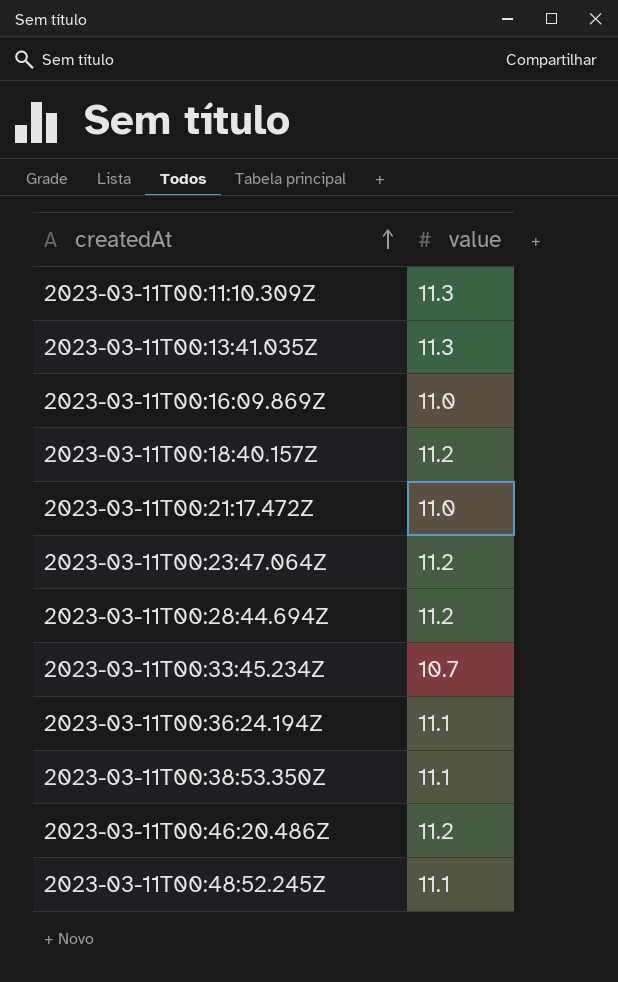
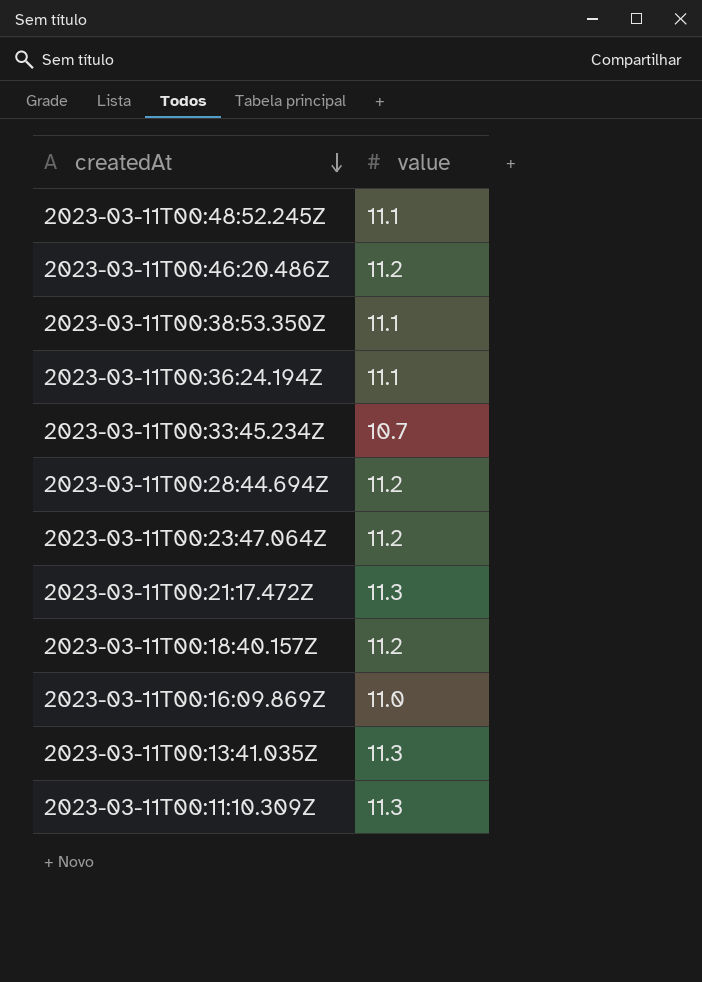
row order: createdAt ascending -> createdAt descending
2023-03-11T00:21:17.472Z | value: 11.0 -> 11.3

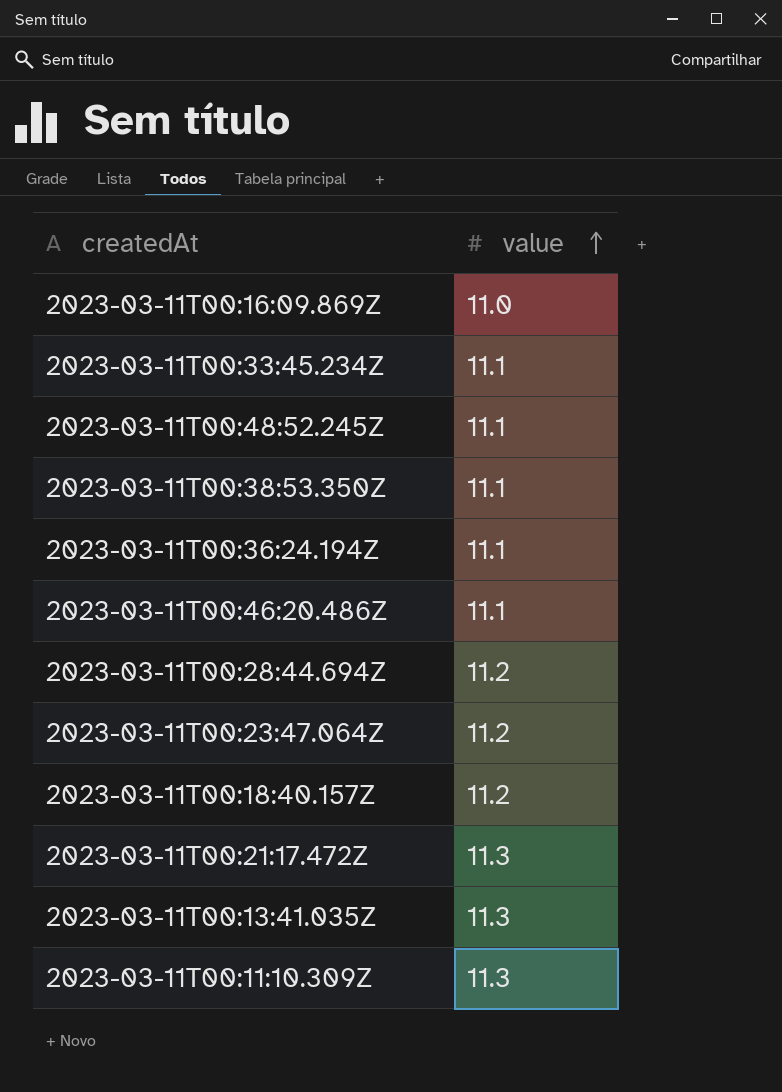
row order: createdAt descending -> value ascending
2023-03-11T00:33:45.234Z | value: 10.7 -> 11.1
2023-03-11T00:46:20.486Z | value: 11.2 -> 11.1

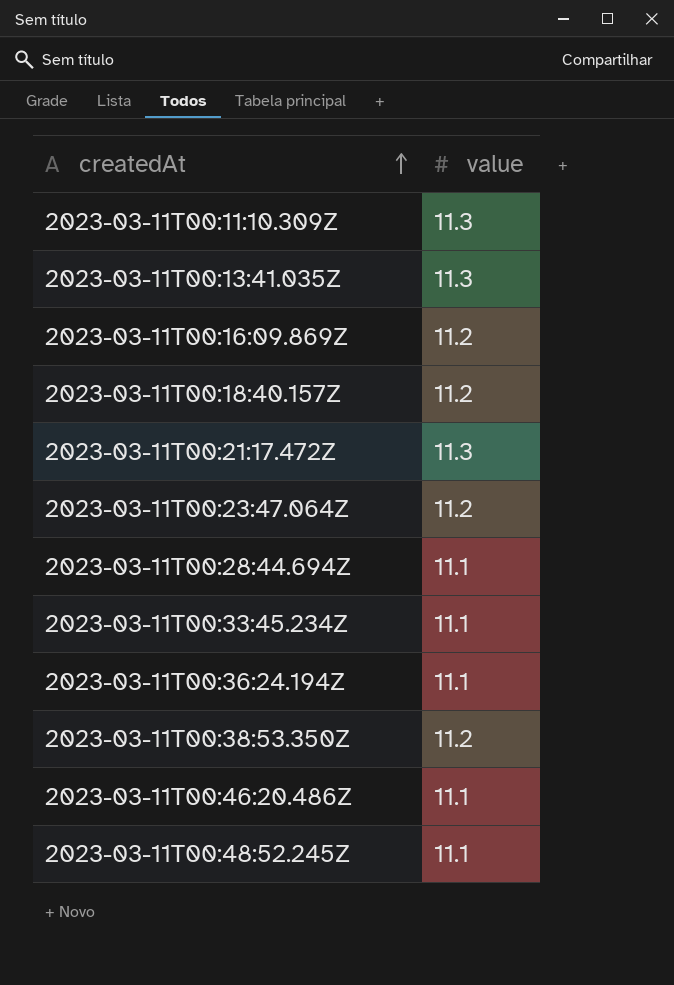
row order: value ascending -> createdAt ascending
2023-03-11T00:16:09.869Z | value: 11.0 -> 11.2
2023-03-11T00:28:44.694Z | value: 11.2 -> 11.1
2023-03-11T00:38:53.350Z | value: 11.1 -> 11.2

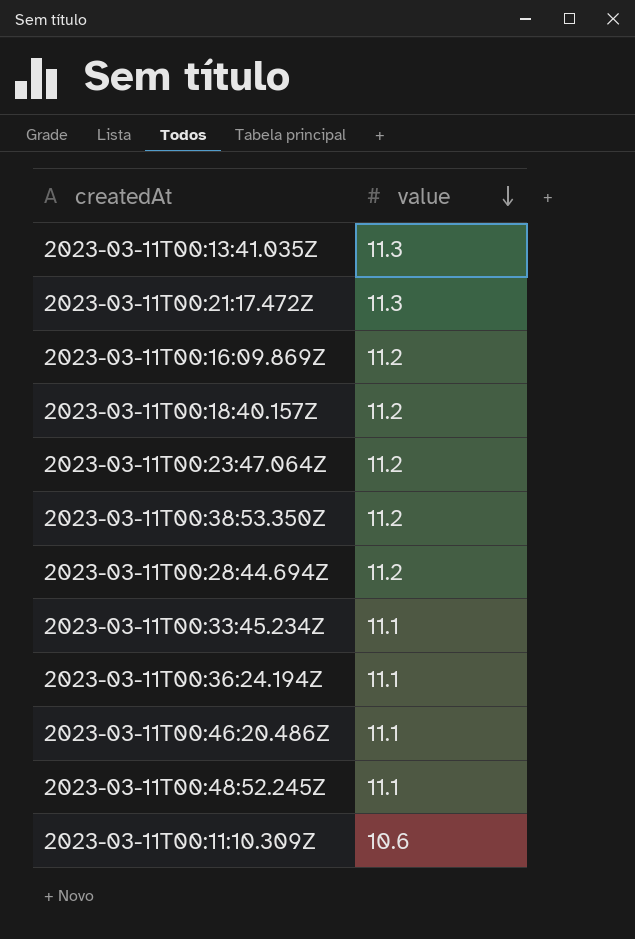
row order: createdAt ascending -> value descending
2023-03-11T00:28:44.694Z | value: 11.1 -> 11.2
2023-03-11T00:11:10.309Z | value: 11.3 -> 10.6

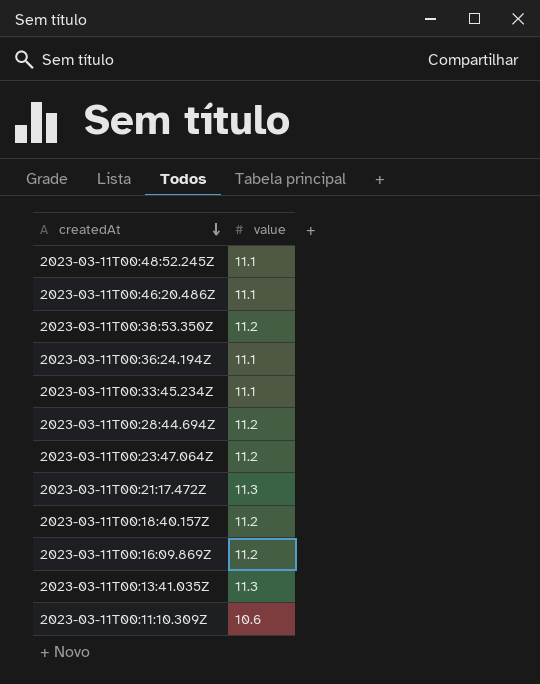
row order: value descending -> createdAt descending

